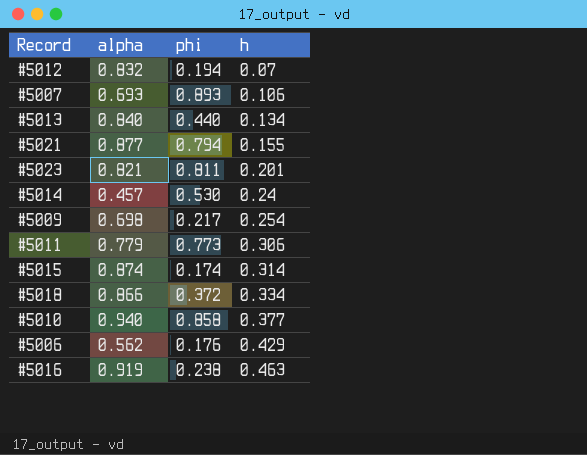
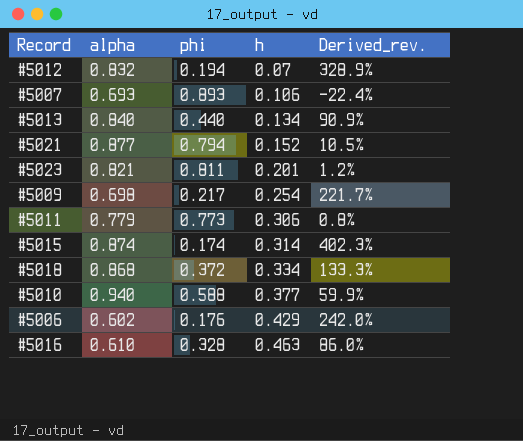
column Derived_rev. | formula: none -> ([alpha] - [phi]) / [phi]
row #5014: 0.457 | 0.530 | 0.24 -> none
#5021 | h: 0.155 -> 0.152
#5018 | alpha: 0.866 -> 0.868
#5010 | phi: 0.858 -> 0.588
#5006 | alpha: 0.562 -> 0.602
#5016 | alpha: 0.919 -> 0.610
#5016 | phi: 0.238 -> 0.328

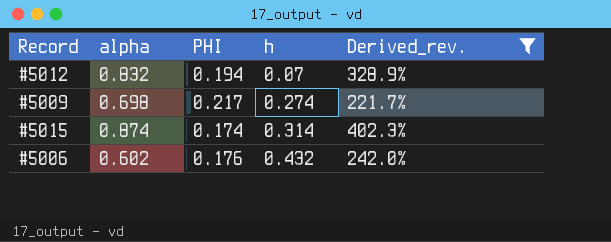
filter: none -> Derived_rev. >= 221.7%
column name: phi -> PHI
#5009 | h: 0.254 -> 0.274
#5006 | h: 0.429 -> 0.432

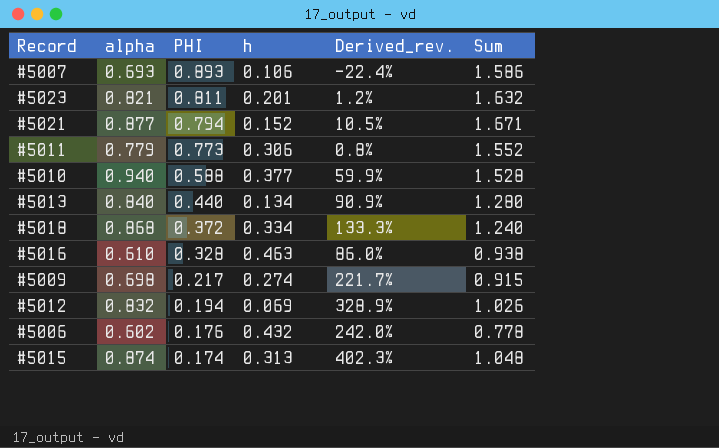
filter: Derived_rev. >= 221.7% -> none
row order: h ascending -> PHI descending
column Sum | formula: none -> [alpha] + [PHI]
#5012 | h: 0.07 -> 0.069
#5015 | h: 0.314 -> 0.313

